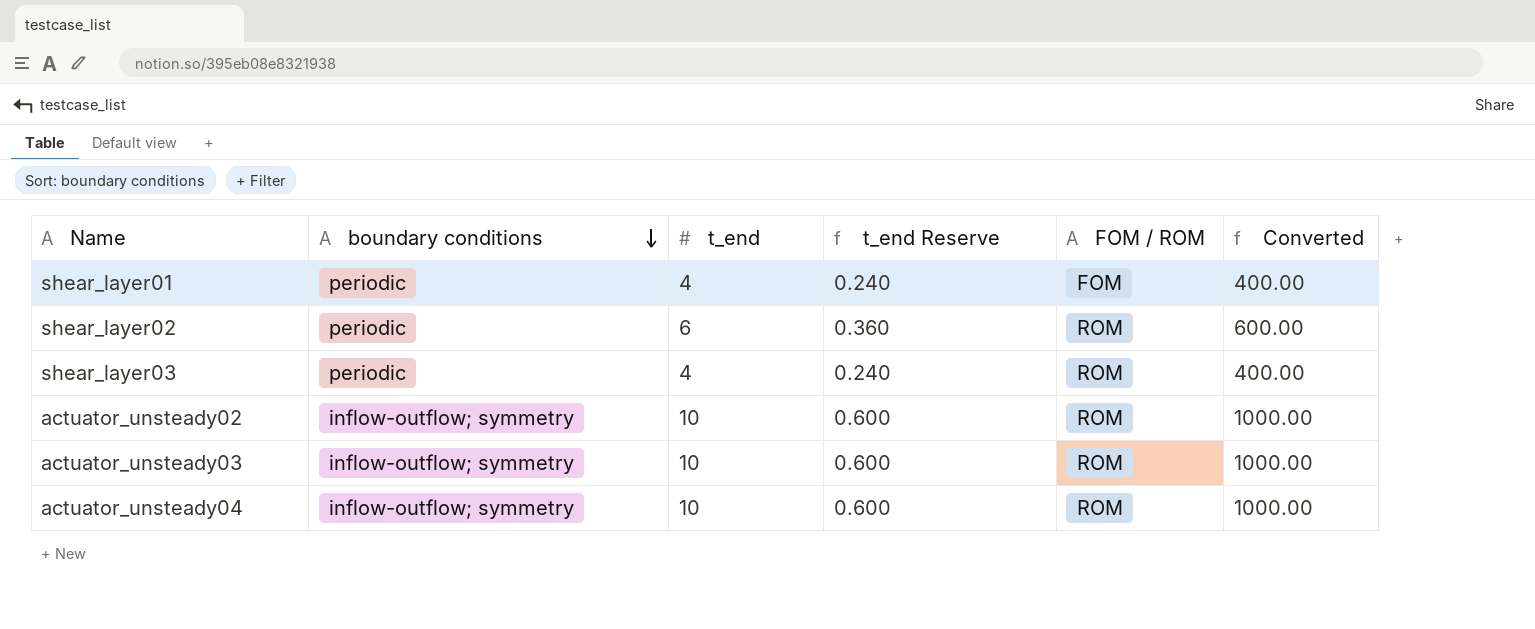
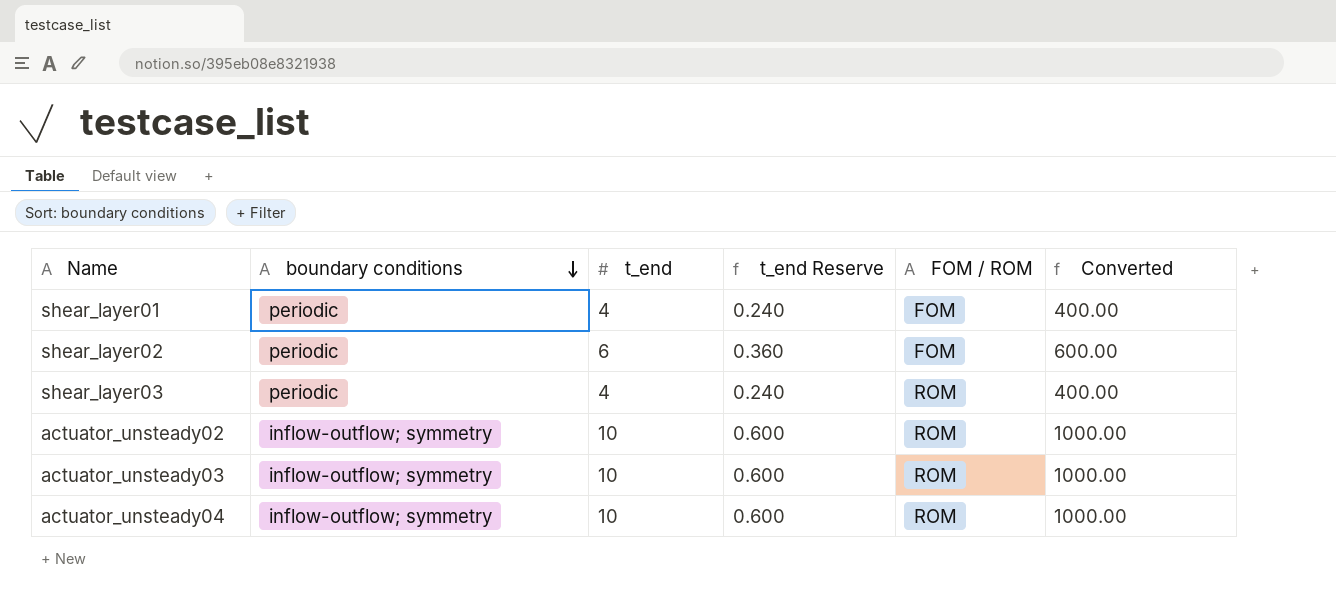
shear_layer02 | FOM / ROM: ROM -> FOM

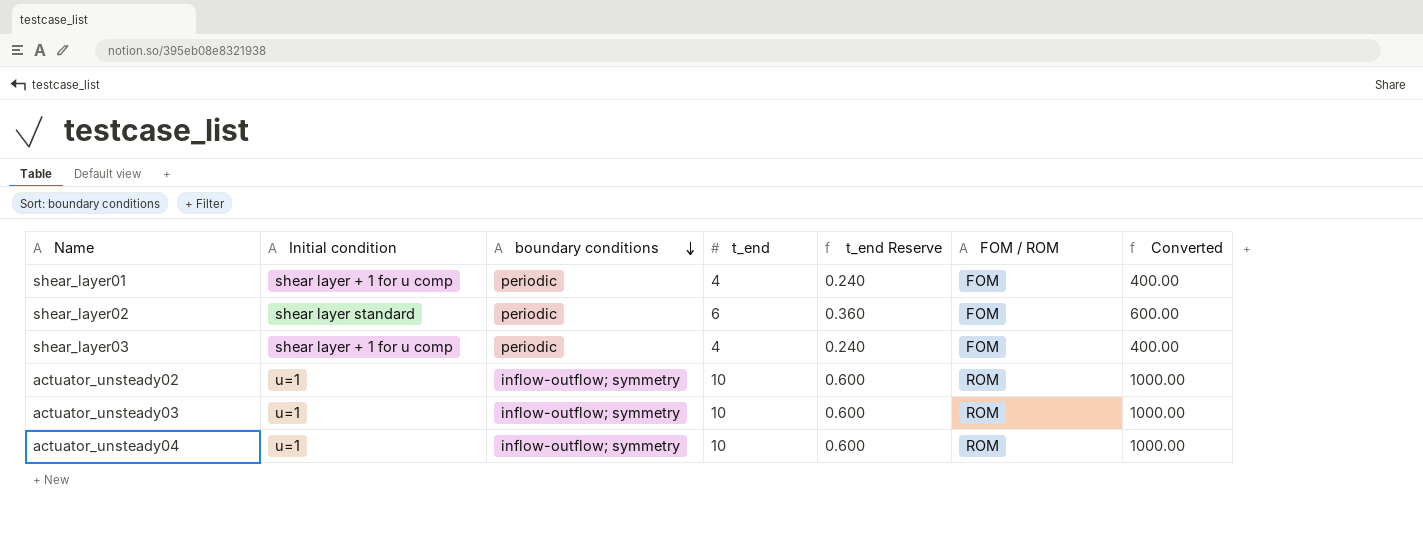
column Initial condition | position: none -> 2
shear_layer03 | FOM / ROM: ROM -> FOM

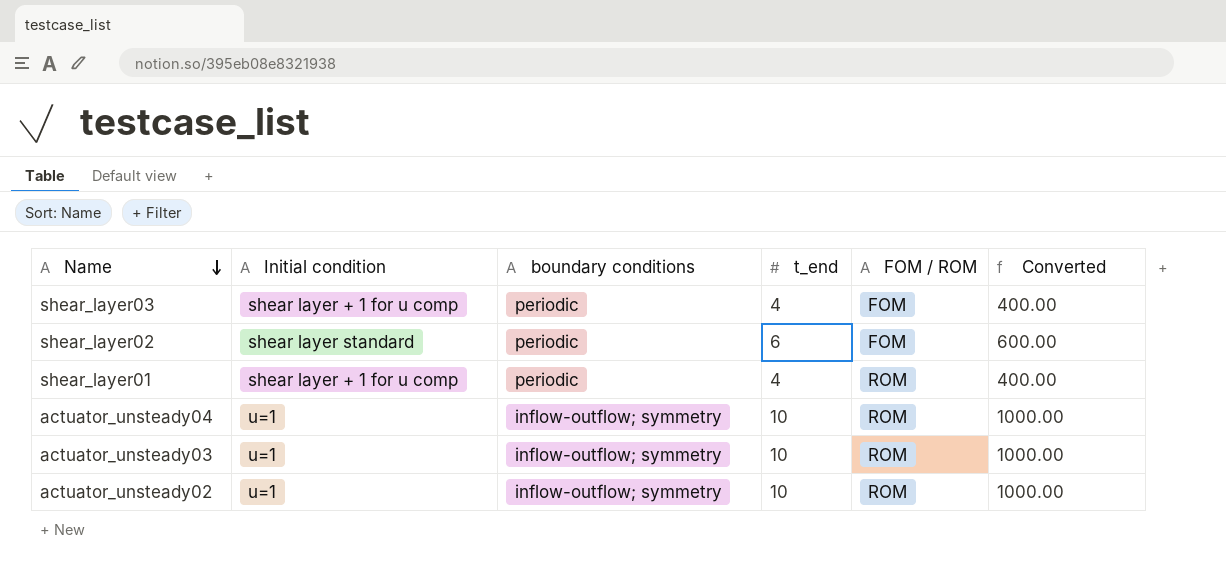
row order: boundary conditions descending -> Name descending
column t_end Reserve | formula: [t_end] * 0.06 -> none
shear_layer01 | FOM / ROM: FOM -> ROM

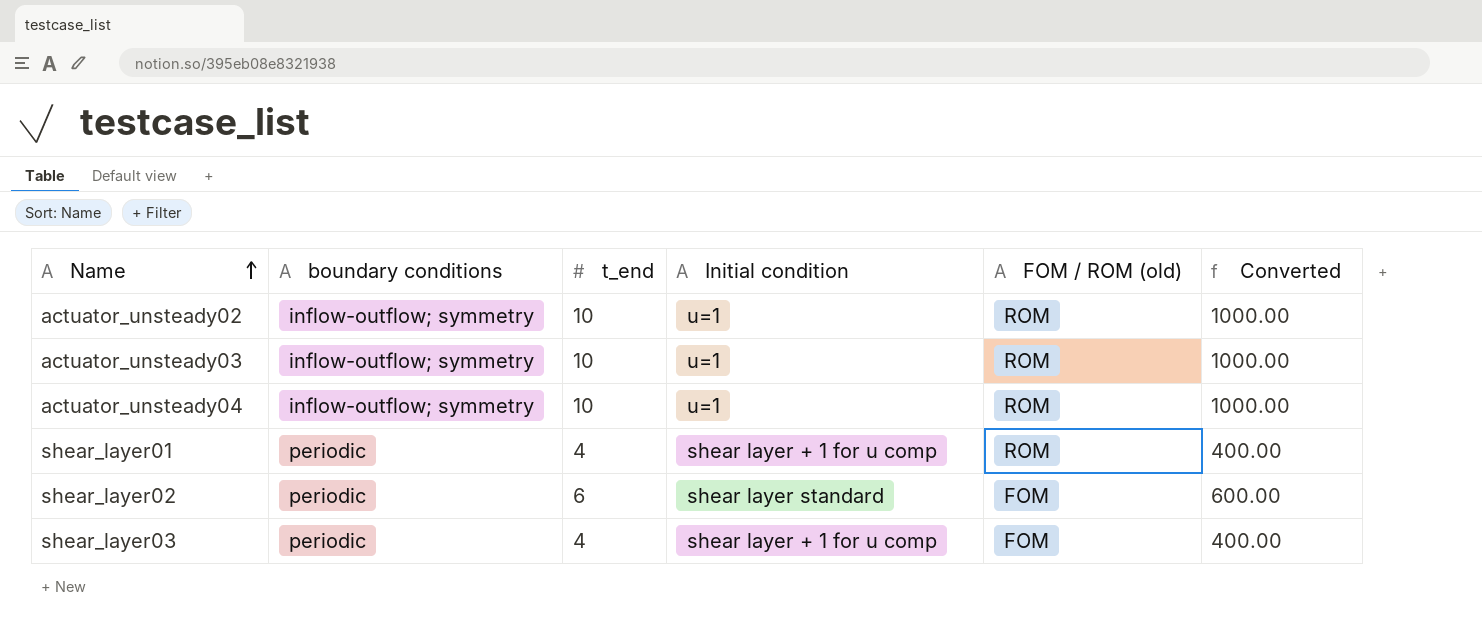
row order: Name descending -> Name ascending
column Initial condition | position: 2 -> 4
column name: FOM / ROM -> FOM / ROM (old)

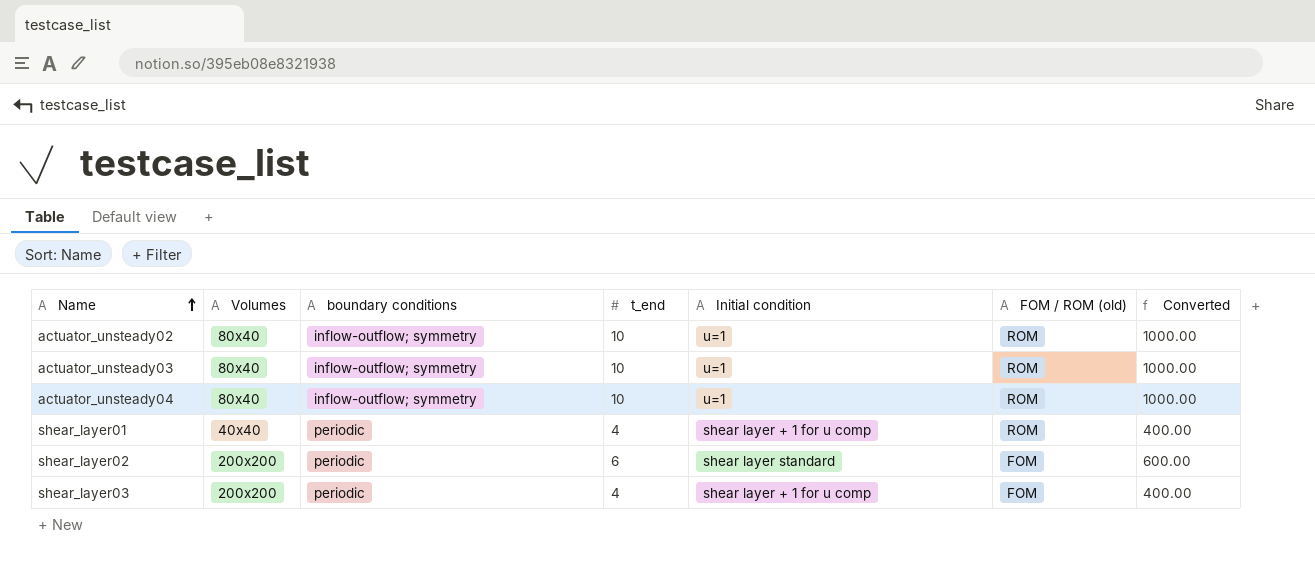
column Volumes | position: none -> 2

